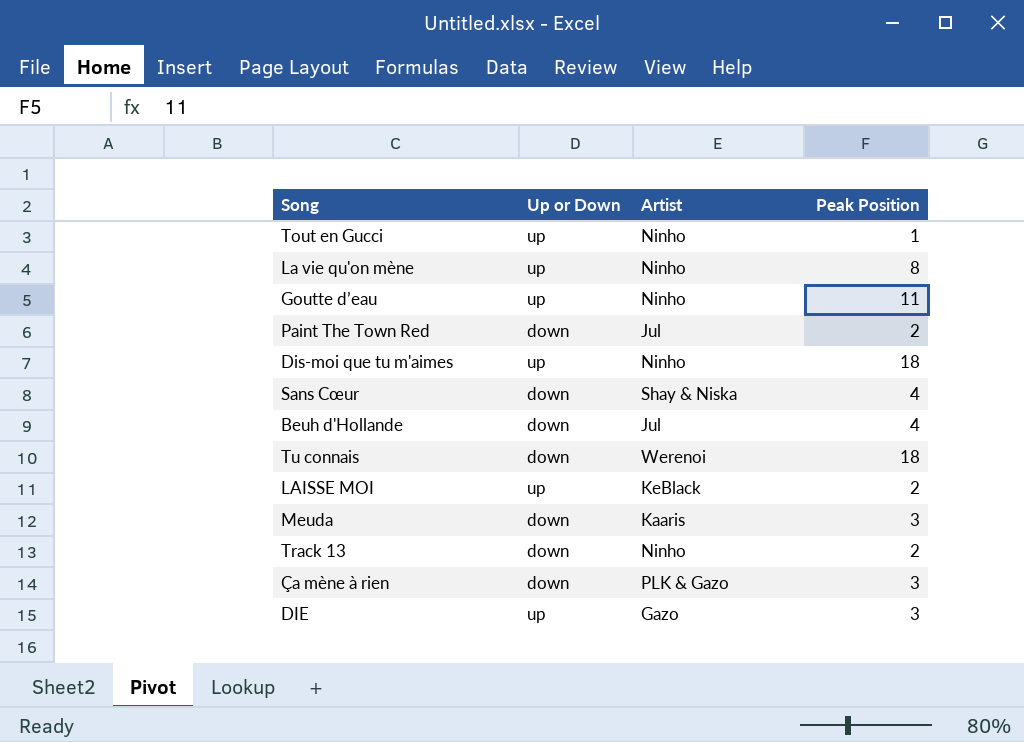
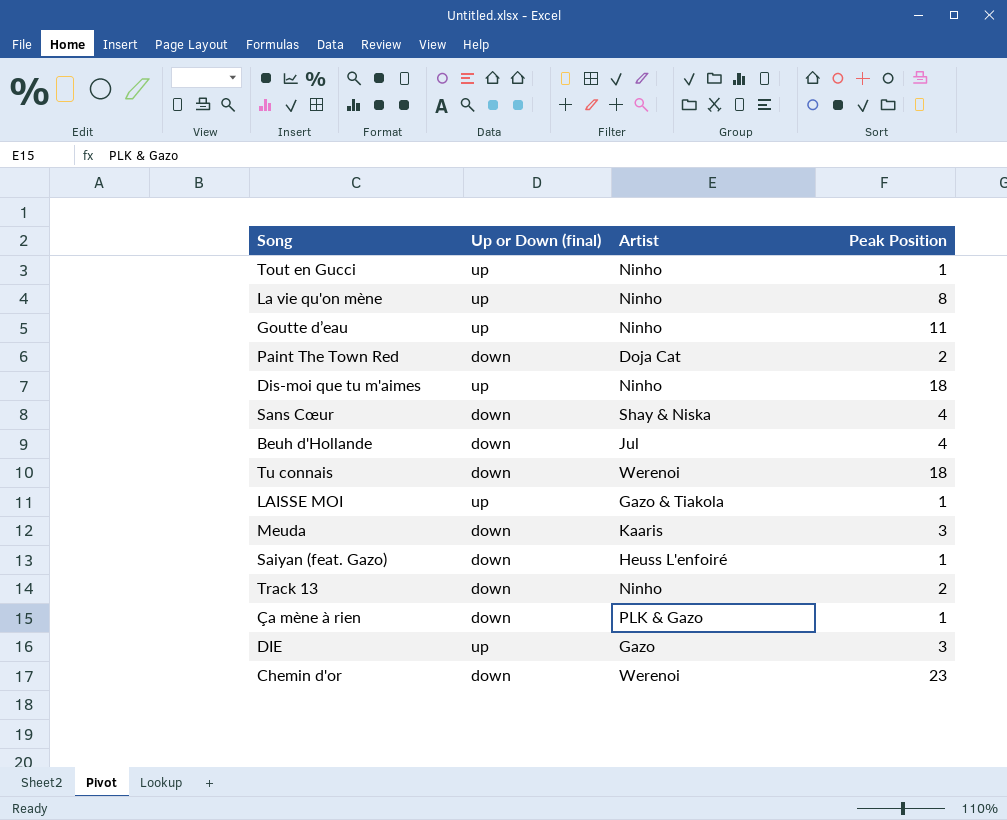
column name: Up or Down -> Up or Down (final)
Paint The Town Red | Artist: Jul -> Doja Cat
LAISSE MOI | Artist: KeBlack -> Gazo & Tiakola
LAISSE MOI | Peak Position: 2 -> 1
row Saiyan (feat. Gazo): none -> down | Heuss L'enfoiré | 1
Ça mène à rien | Peak Position: 3 -> 1
row Chemin d'or: none -> down | Werenoi | 23

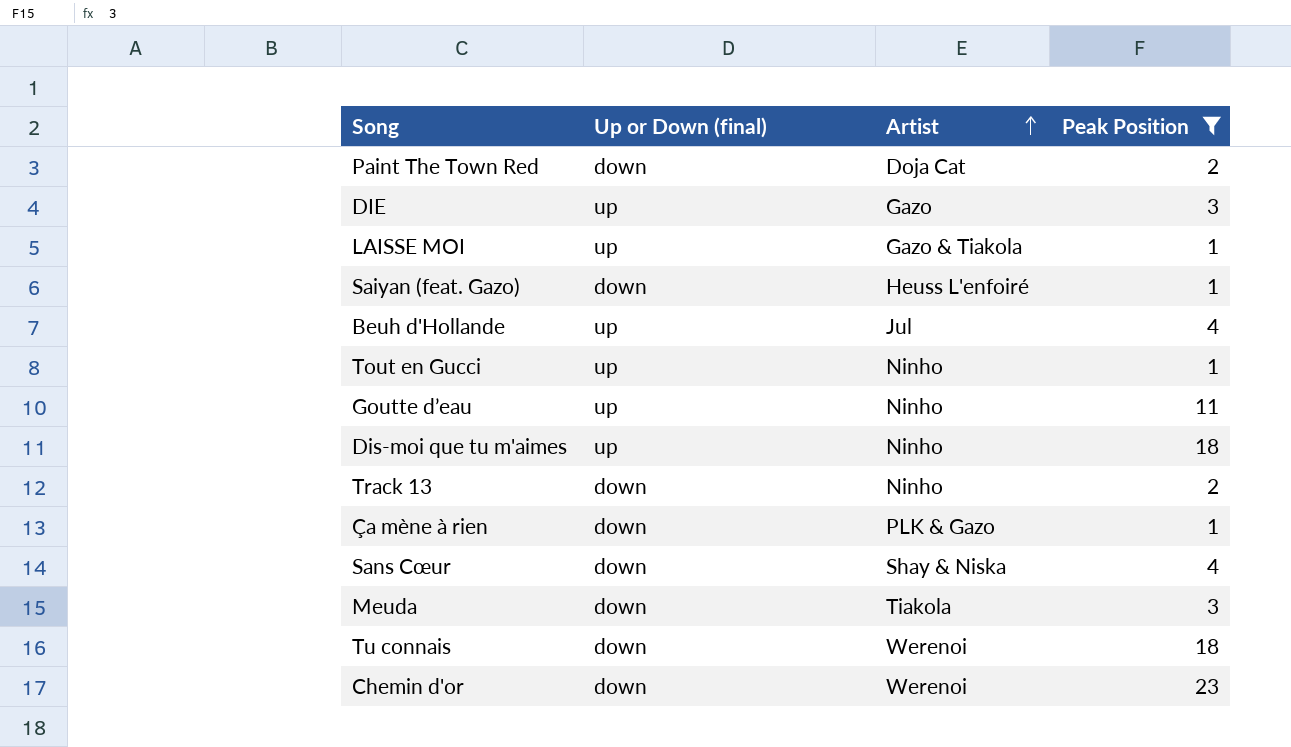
filter: none -> Peak Position != 8
row order: none -> Artist ascending
Beuh d'Hollande | Up or Down (final): down -> up
Meuda | Artist: Kaaris -> Tiakola

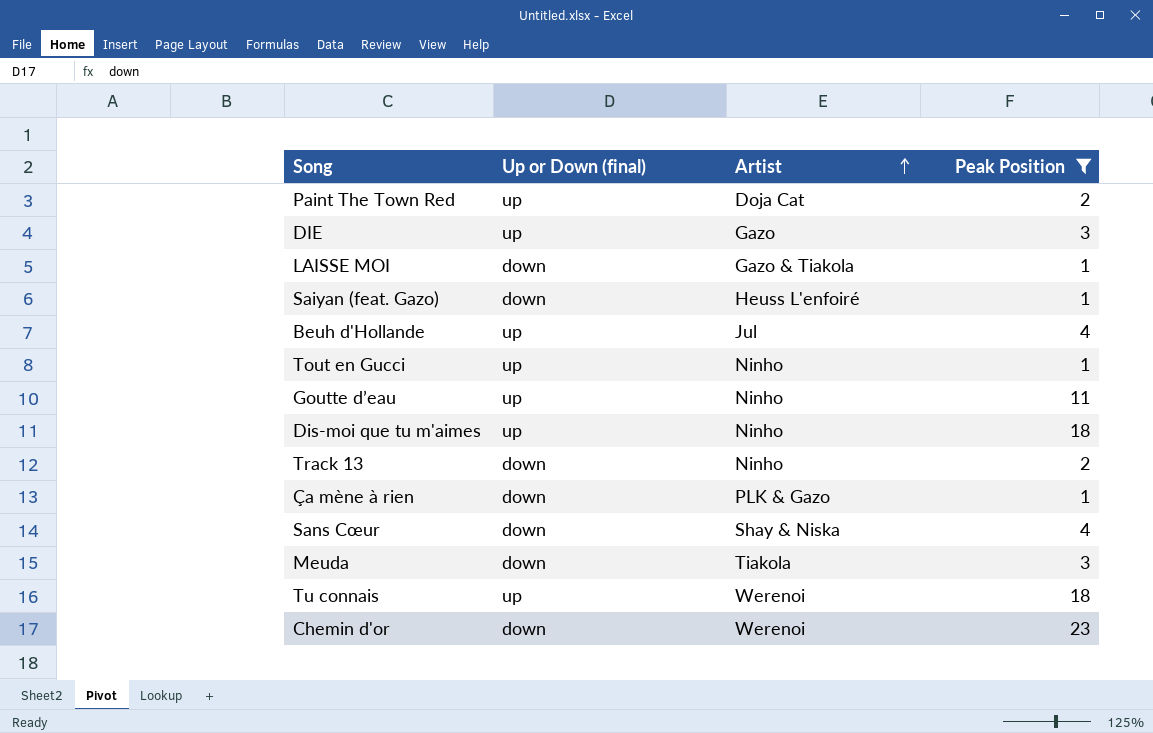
Paint The Town Red | Up or Down (final): down -> up
LAISSE MOI | Up or Down (final): up -> down
Tu connais | Up or Down (final): down -> up

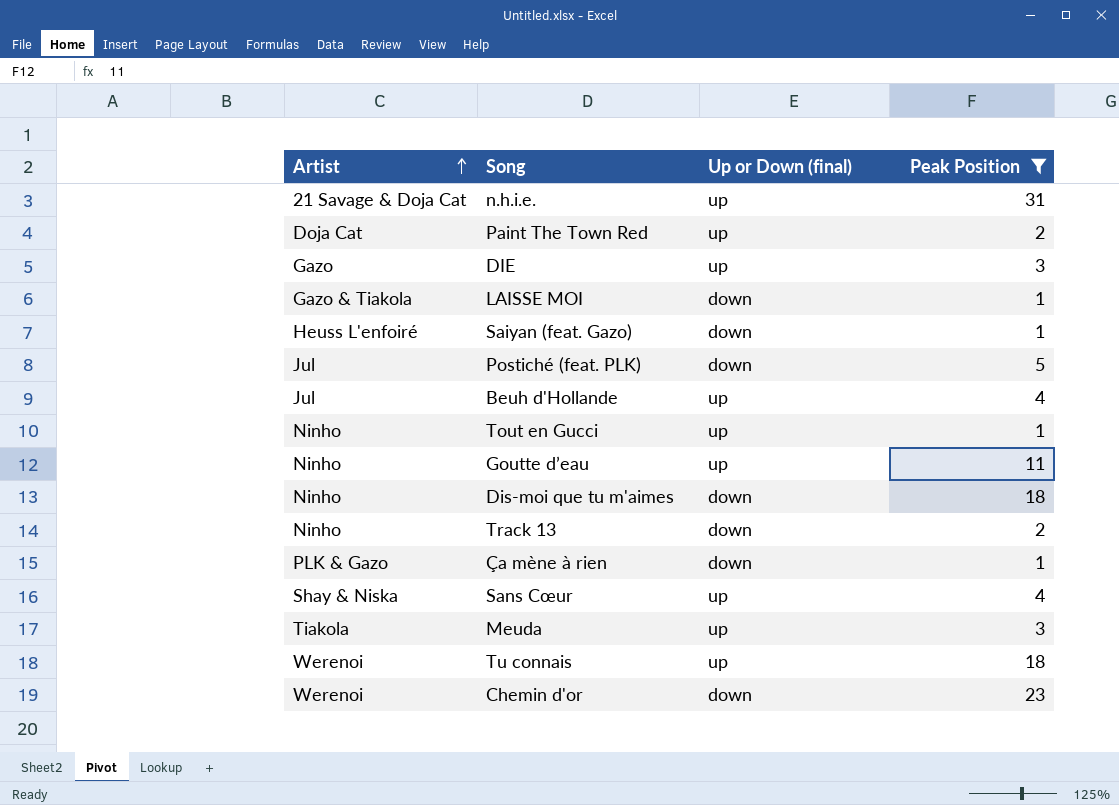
column Artist | position: 3 -> 1
row n.h.i.e.: none -> 21 Savage & Doja Cat | up | 31
row Postiché (feat. PLK): none -> Jul | down | 5
Dis-moi que tu m'aimes | Up or Down (final): up -> down
Sans Cœur | Up or Down (final): down -> up
Meuda | Up or Down (final): down -> up

